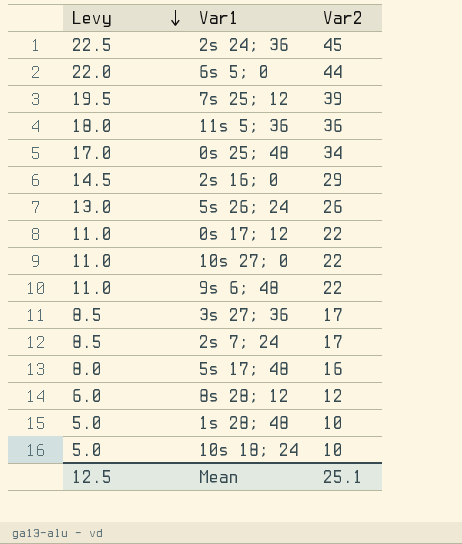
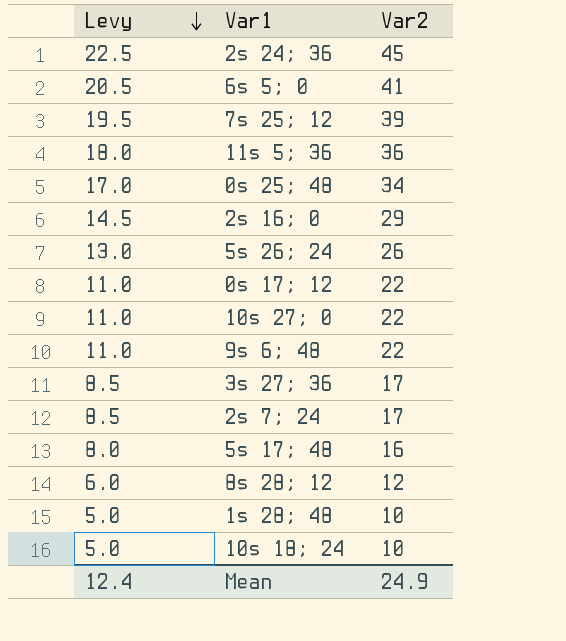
6s 5; 0 | Levy: 22.0 -> 20.5
6s 5; 0 | Var2: 44 -> 41
Mean | Levy: 12.5 -> 12.4
Mean | Var2: 25.1 -> 24.9

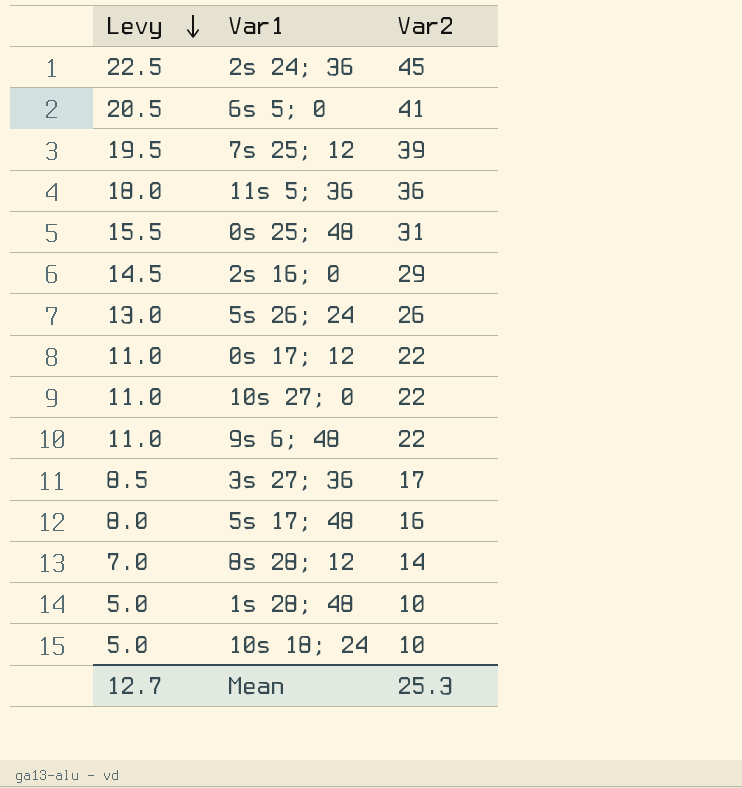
row 2s 7; 24: 8.5 | 17 -> none
0s 25; 48 | Levy: 17.0 -> 15.5
0s 25; 48 | Var2: 34 -> 31
8s 28; 12 | Levy: 6.0 -> 7.0
8s 28; 12 | Var2: 12 -> 14
Mean | Levy: 12.4 -> 12.7
Mean | Var2: 24.9 -> 25.3

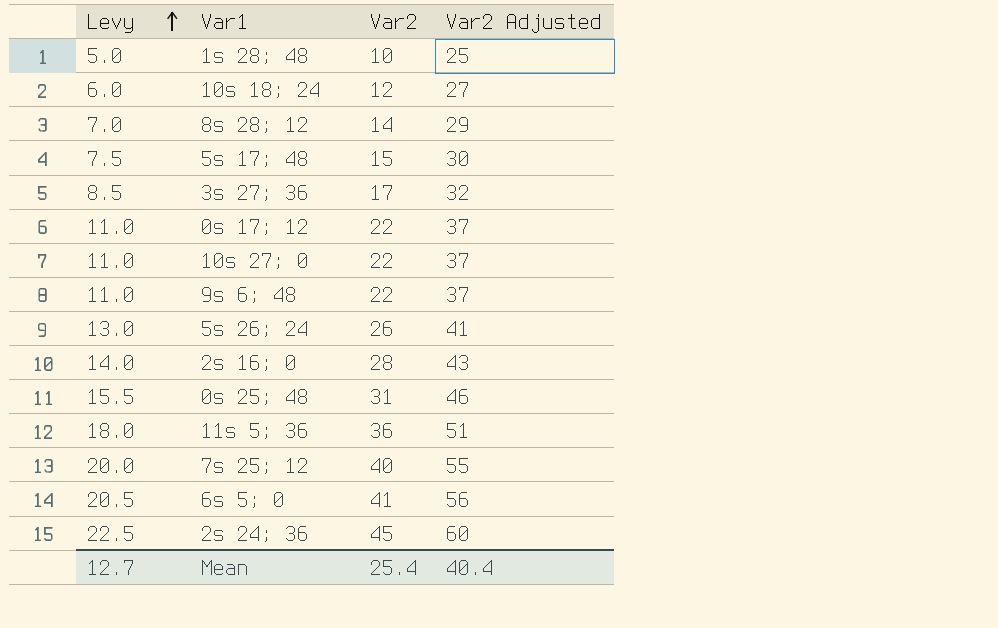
row order: Levy descending -> Levy ascending
column Var2 Adjusted | formula: none -> [Var2] + 15
10s 18; 24 | Levy: 5.0 -> 6.0
10s 18; 24 | Var2: 10 -> 12
5s 17; 48 | Levy: 8.0 -> 7.5
5s 17; 48 | Var2: 16 -> 15
2s 16; 0 | Levy: 14.5 -> 14.0
2s 16; 0 | Var2: 29 -> 28
7s 25; 12 | Levy: 19.5 -> 20.0
7s 25; 12 | Var2: 39 -> 40
Mean | Var2: 25.3 -> 25.4

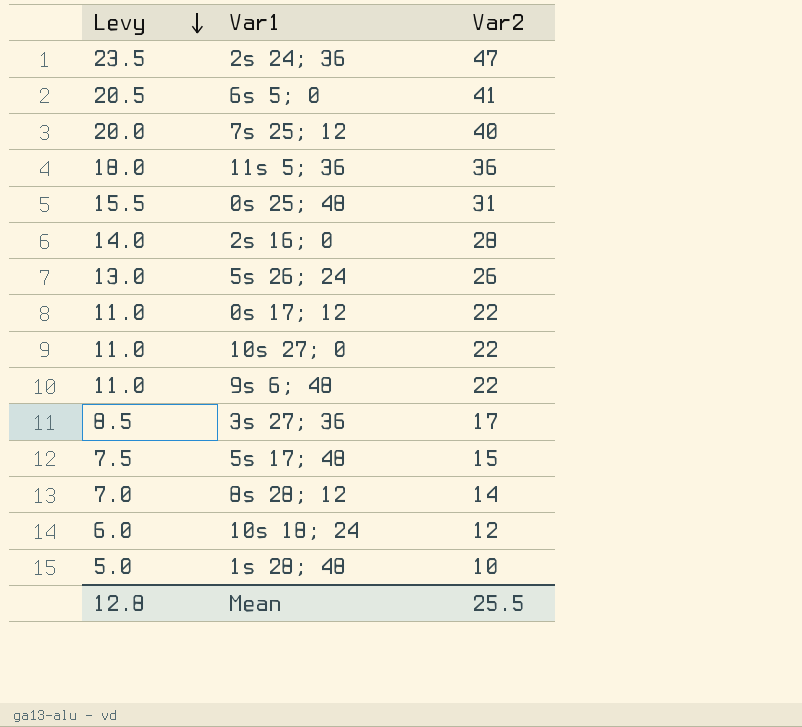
row order: Levy ascending -> Levy descending
column Var2 Adjusted | formula: [Var2] + 15 -> none
2s 24; 36 | Levy: 22.5 -> 23.5
2s 24; 36 | Var2: 45 -> 47
Mean | Levy: 12.7 -> 12.8
Mean | Var2: 25.4 -> 25.5

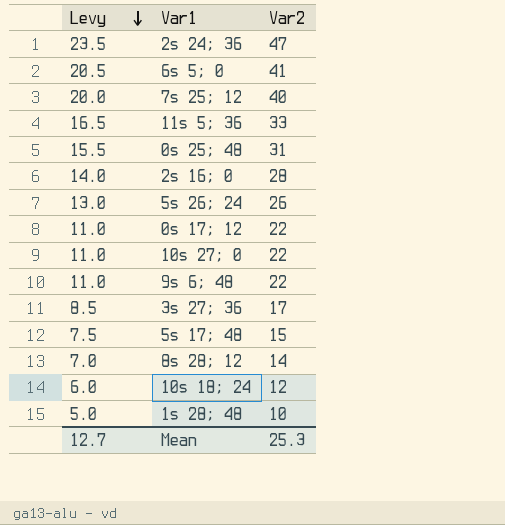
11s 5; 36 | Levy: 18.0 -> 16.5
11s 5; 36 | Var2: 36 -> 33
Mean | Levy: 12.8 -> 12.7
Mean | Var2: 25.5 -> 25.3

